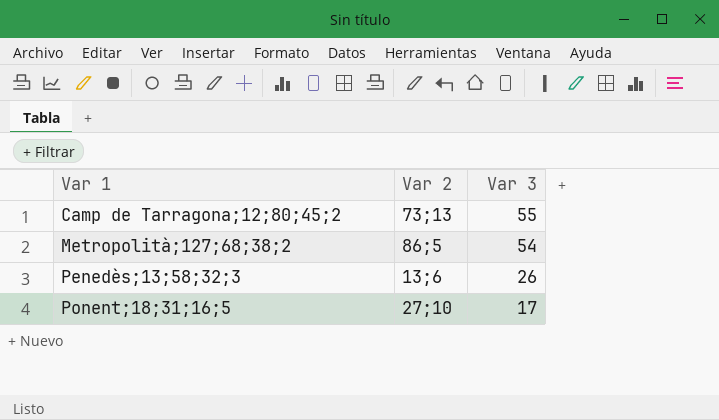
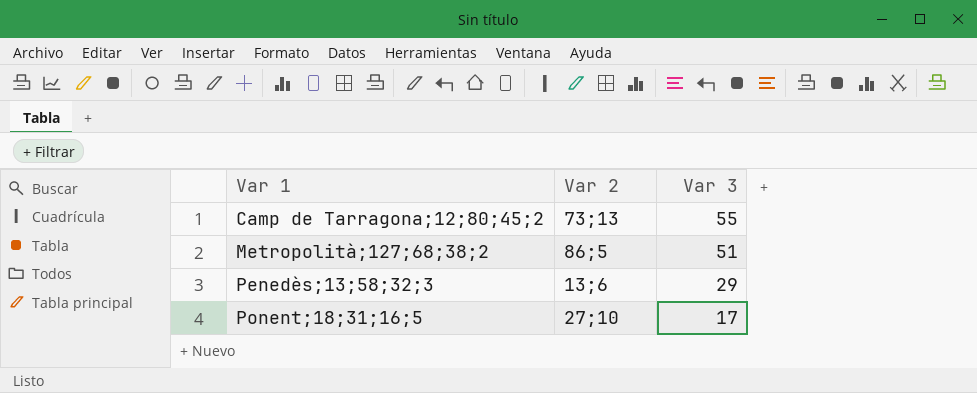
Metropolità;127;68;38;2 | Var 3: 54 -> 51
Penedès;13;58;32;3 | Var 3: 26 -> 29

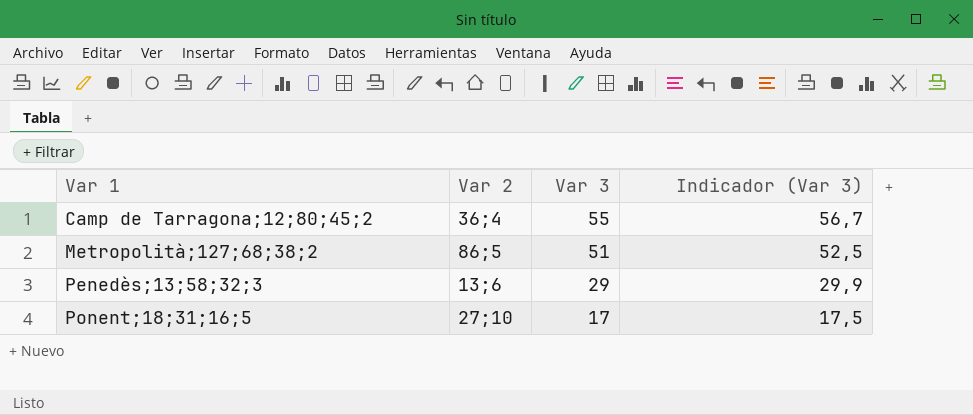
column Indicador (Var 3) | formula: none -> [Var 3] * 1,03
Camp de Tarragona;12;80;45;2 | Var 2: 73;13 -> 36;4

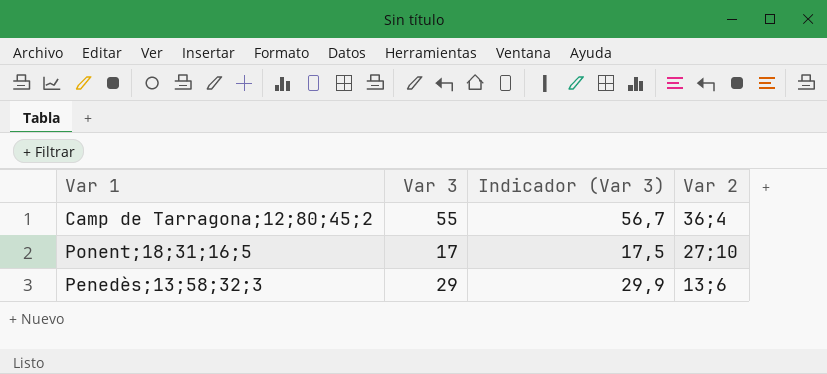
row order: Var 1 ascending -> Var 2 descending
column Var 2 | position: 2 -> 4
row Metropolità;127;68;38;2: 86;5 | 51 | 52,5 -> none

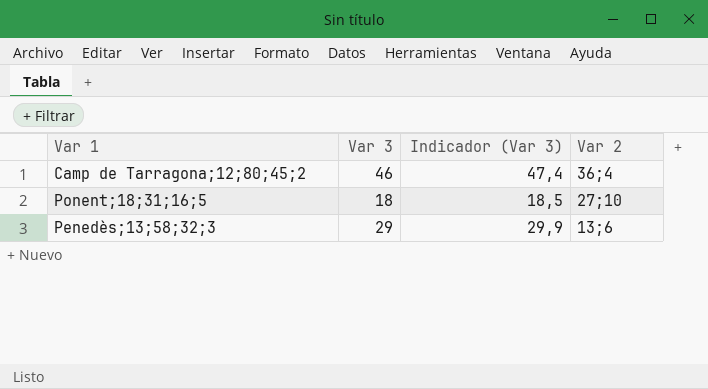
Camp de Tarragona;12;80;45;2 | Var 3: 55 -> 46
Camp de Tarragona;12;80;45;2 | Indicador (Var 3): 56,7 -> 47,4
Ponent;18;31;16;5 | Var 3: 17 -> 18
Ponent;18;31;16;5 | Indicador (Var 3): 17,5 -> 18,5

